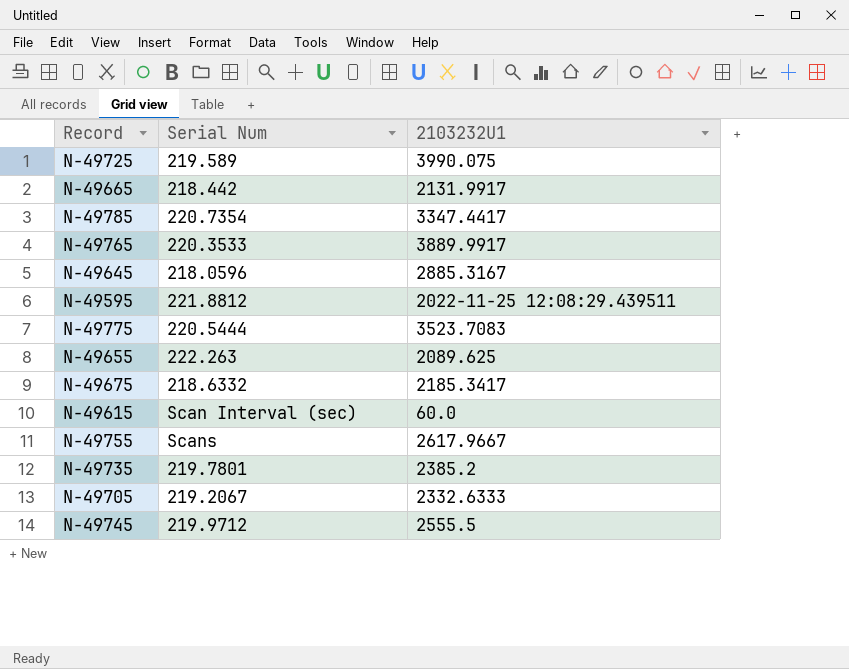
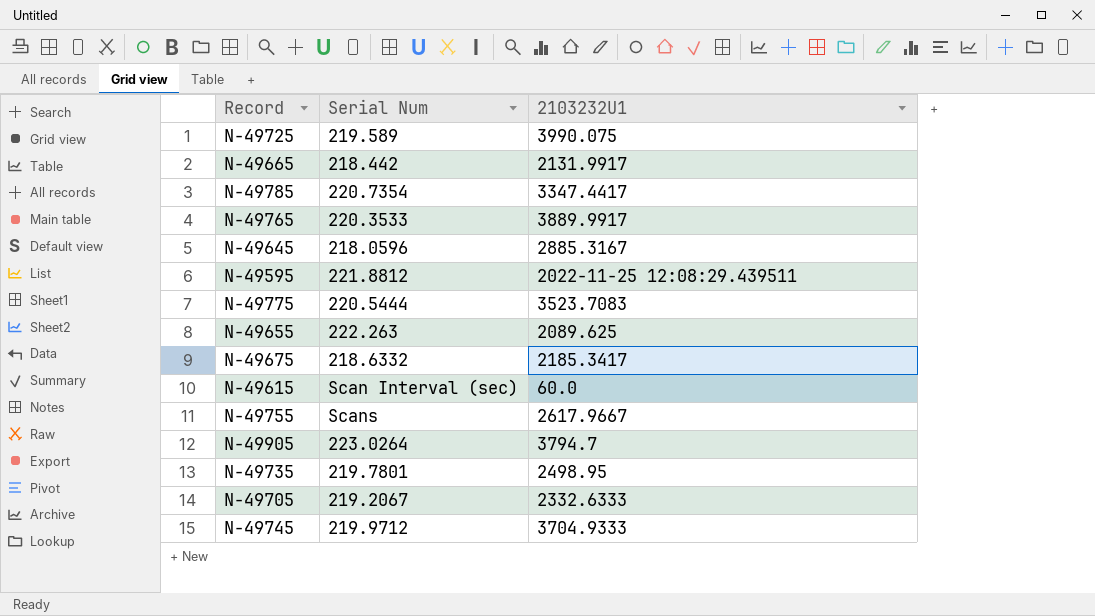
row N-49905: none -> 223.0264 | 3794.7
N-49735 | 2103232U1: 2385.2 -> 2498.95
N-49745 | 2103232U1: 2555.5 -> 3704.9333

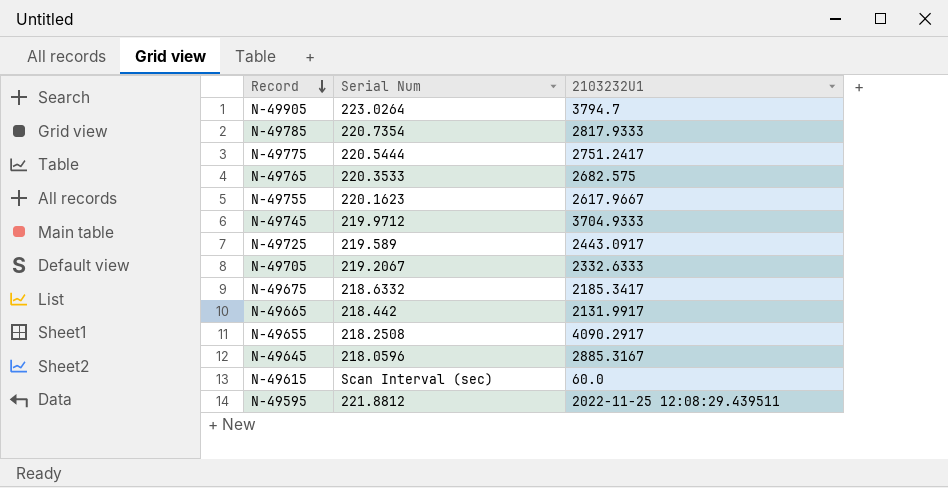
row order: none -> Record descending
row N-49735: 219.7801 | 2498.95 -> none
N-49785 | 2103232U1: 3347.4417 -> 2817.9333
N-49775 | 2103232U1: 3523.7083 -> 2751.2417
N-49765 | 2103232U1: 3889.9917 -> 2682.575
N-49755 | Serial Num: Scans -> 220.1623
N-49725 | 2103232U1: 3990.075 -> 2443.0917
N-49655 | Serial Num: 222.263 -> 218.2508
N-49655 | 2103232U1: 2089.625 -> 4090.2917

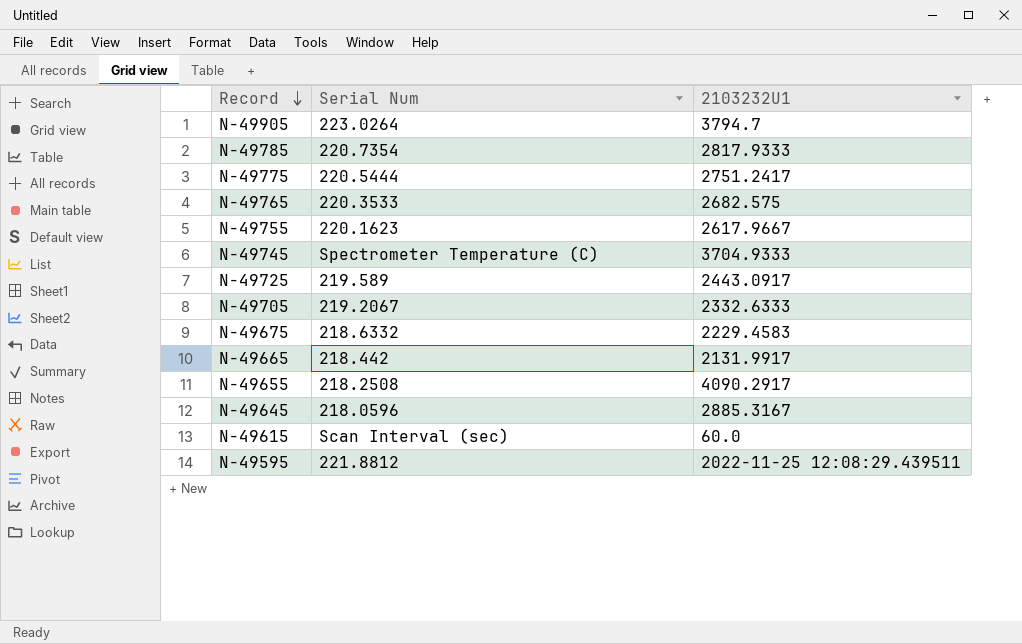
N-49745 | Serial Num: 219.9712 -> Spectrometer Temperature (C)
N-49675 | 2103232U1: 2185.3417 -> 2229.4583

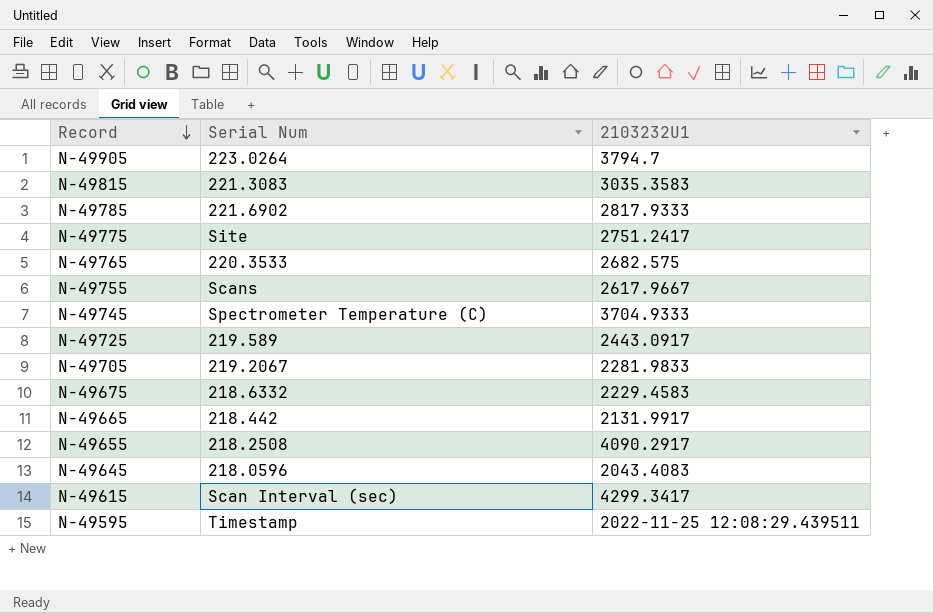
row N-49815: none -> 221.3083 | 3035.3583
N-49785 | Serial Num: 220.7354 -> 221.6902
N-49775 | Serial Num: 220.5444 -> Site
N-49755 | Serial Num: 220.1623 -> Scans
N-49705 | 2103232U1: 2332.6333 -> 2281.9833
N-49645 | 2103232U1: 2885.3167 -> 2043.4083
N-49615 | 2103232U1: 60.0 -> 4299.3417
N-49595 | Serial Num: 221.8812 -> Timestamp

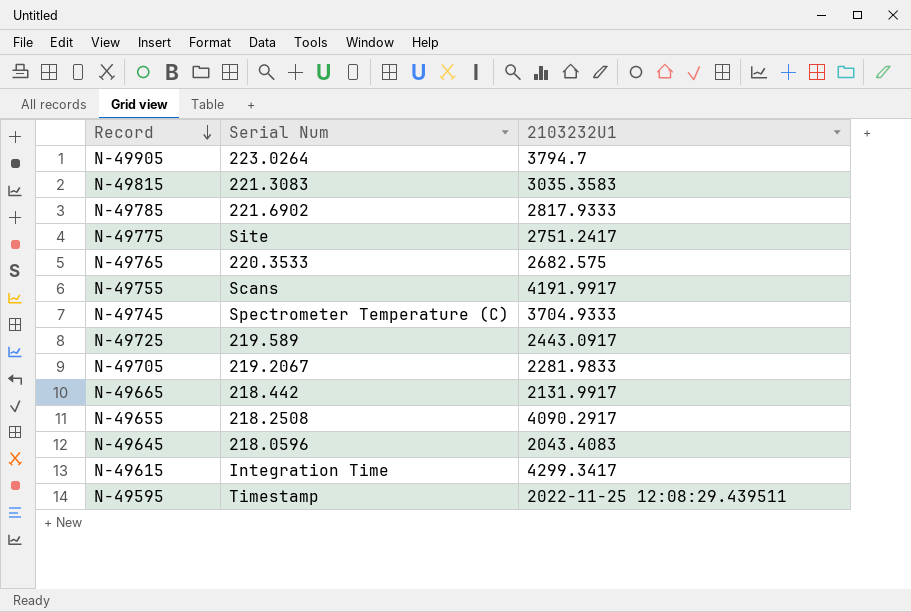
row N-49675: 218.6332 | 2229.4583 -> none
N-49755 | 2103232U1: 2617.9667 -> 4191.9917
N-49615 | Serial Num: Scan Interval (sec) -> Integration Time

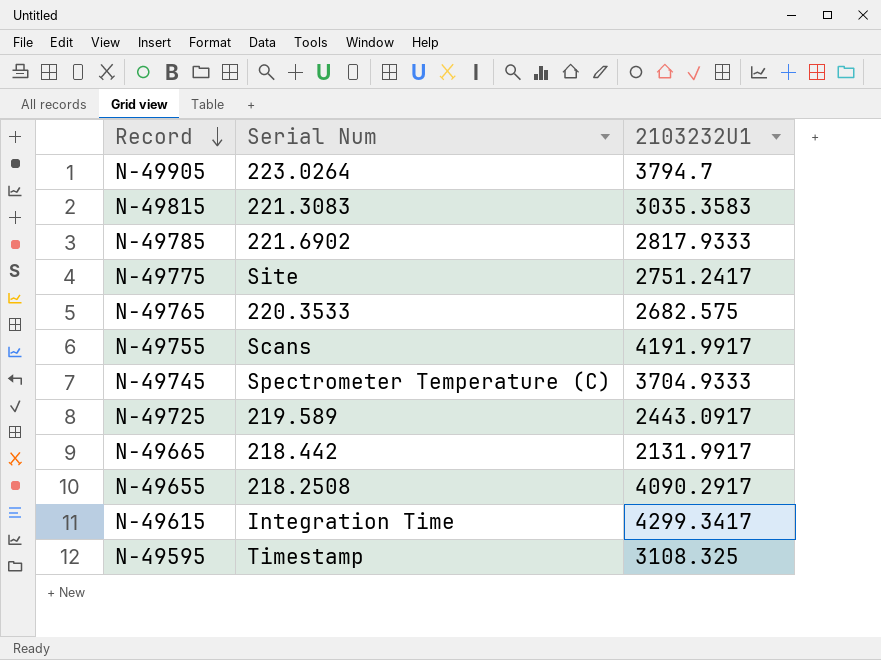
row N-49705: 219.2067 | 2281.9833 -> none
row N-49645: 218.0596 | 2043.4083 -> none
N-49595 | 2103232U1: 2022-11-25 12:08:29.439511 -> 3108.325

